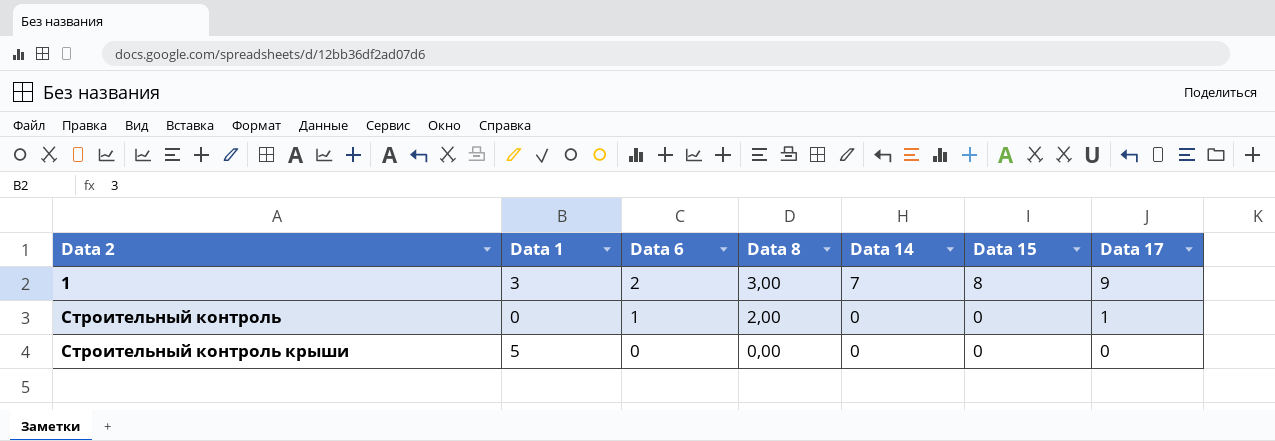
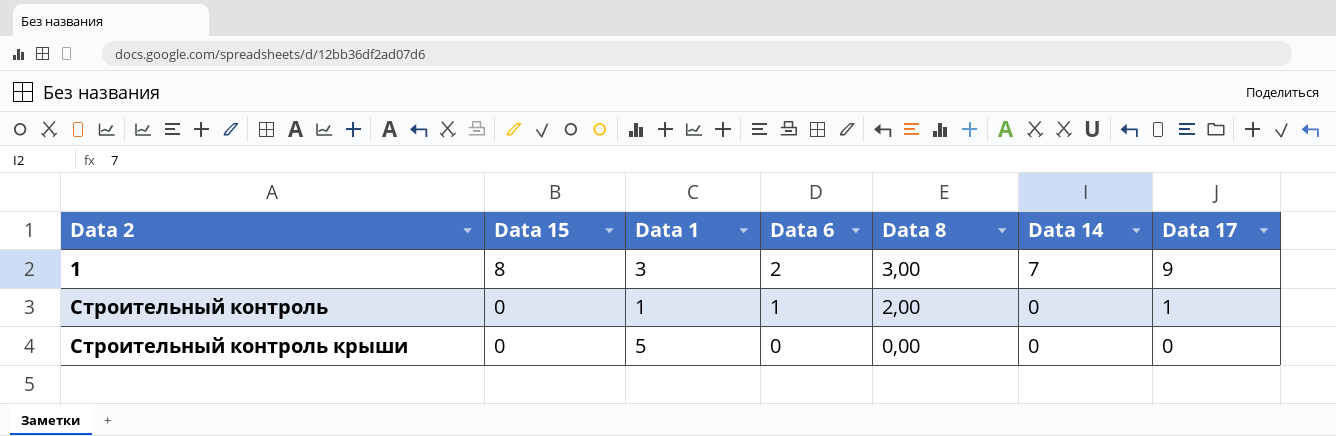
column Data 15 | position: 6 -> 2
Строительный контроль | Data 1: 0 -> 1

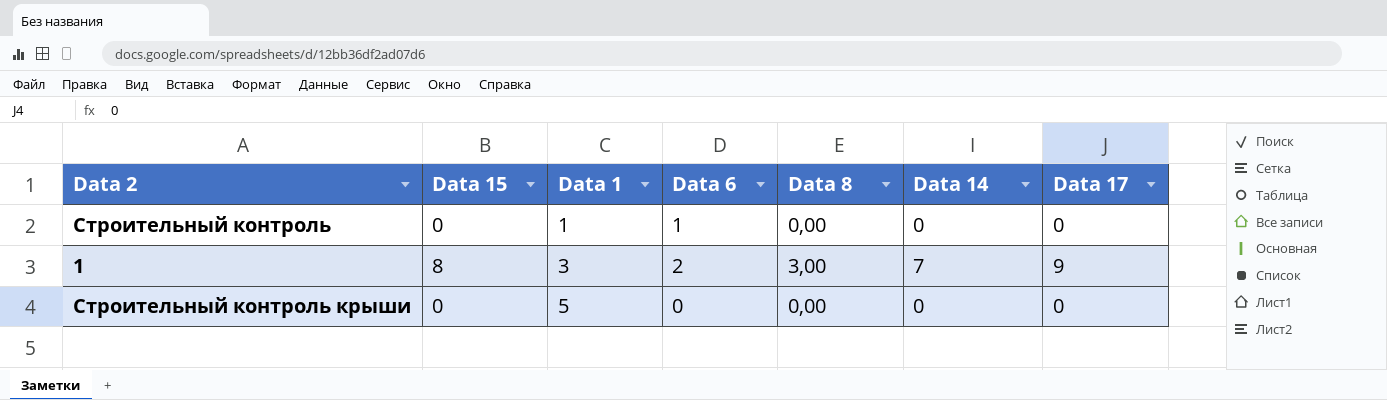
row order: Data 2 ascending -> Data 1 ascending
Строительный контроль | Data 8: 2,00 -> 0,00
Строительный контроль | Data 17: 1 -> 0

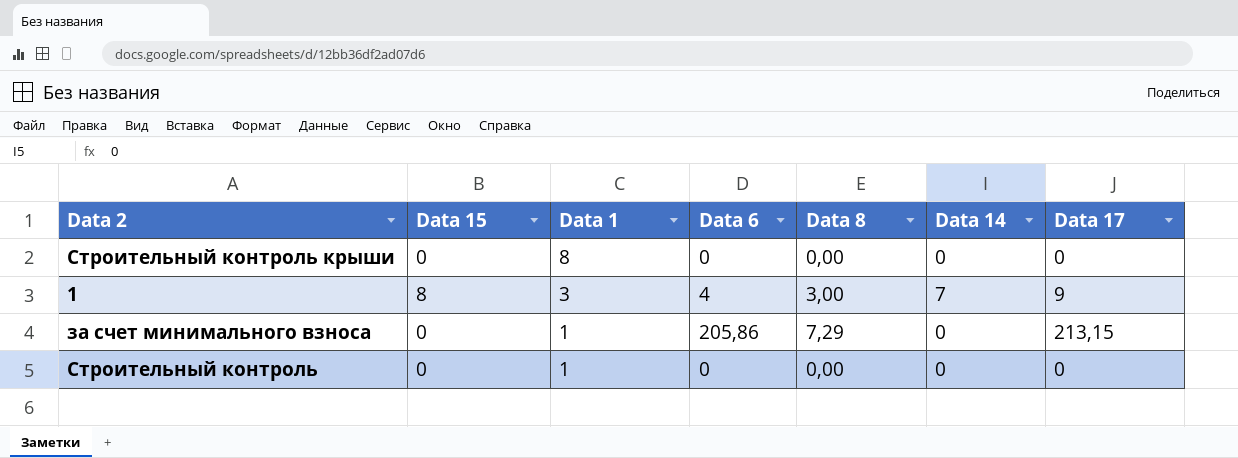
row order: Data 1 ascending -> Data 1 descending
Строительный контроль крыши | Data 1: 5 -> 8
1 | Data 6: 2 -> 4
row за счет минимального взноса: none -> 0 | 1 | 205,86 | 7,29 | 0 | 213,15
Строительный контроль | Data 6: 1 -> 0

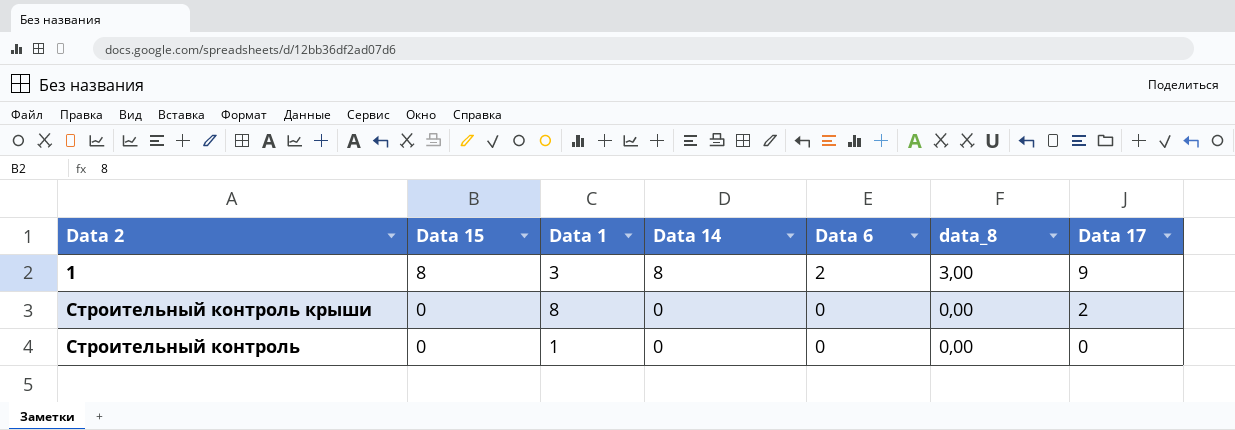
row order: Data 1 descending -> Data 15 descending
column Data 14 | position: 6 -> 4
column name: Data 8 -> data_8
row за счет минимального взноса: 0 | 1 | 205,86 | 7,29 | 0 | 213,15 -> none
1 | Data 14: 7 -> 8
1 | Data 6: 4 -> 2
Строительный контроль крыши | Data 17: 0 -> 2

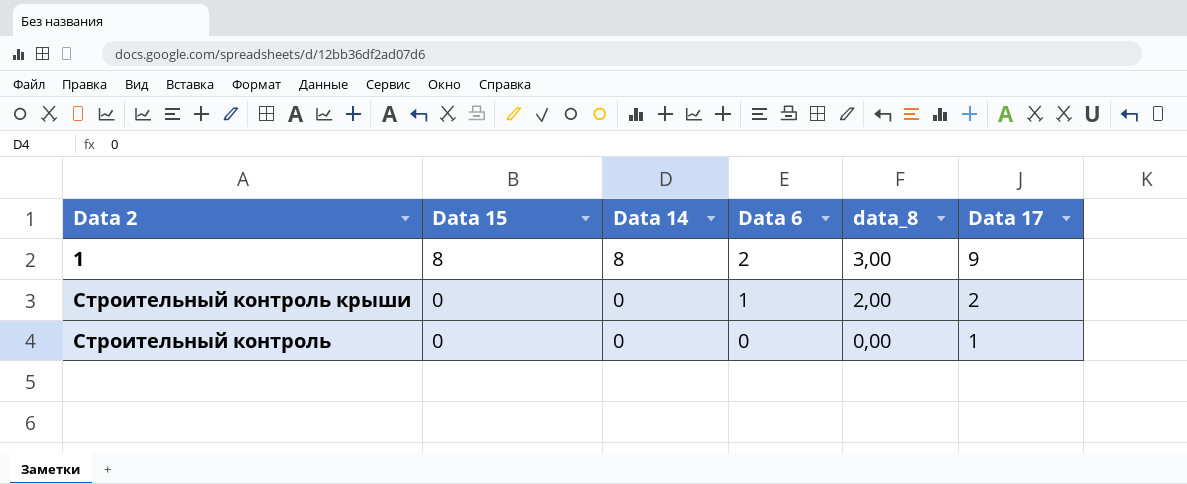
column Data 1 | position: 3 -> none
Строительный контроль крыши | Data 6: 0 -> 1
Строительный контроль крыши | data_8: 0,00 -> 2,00
Строительный контроль | Data 17: 0 -> 1

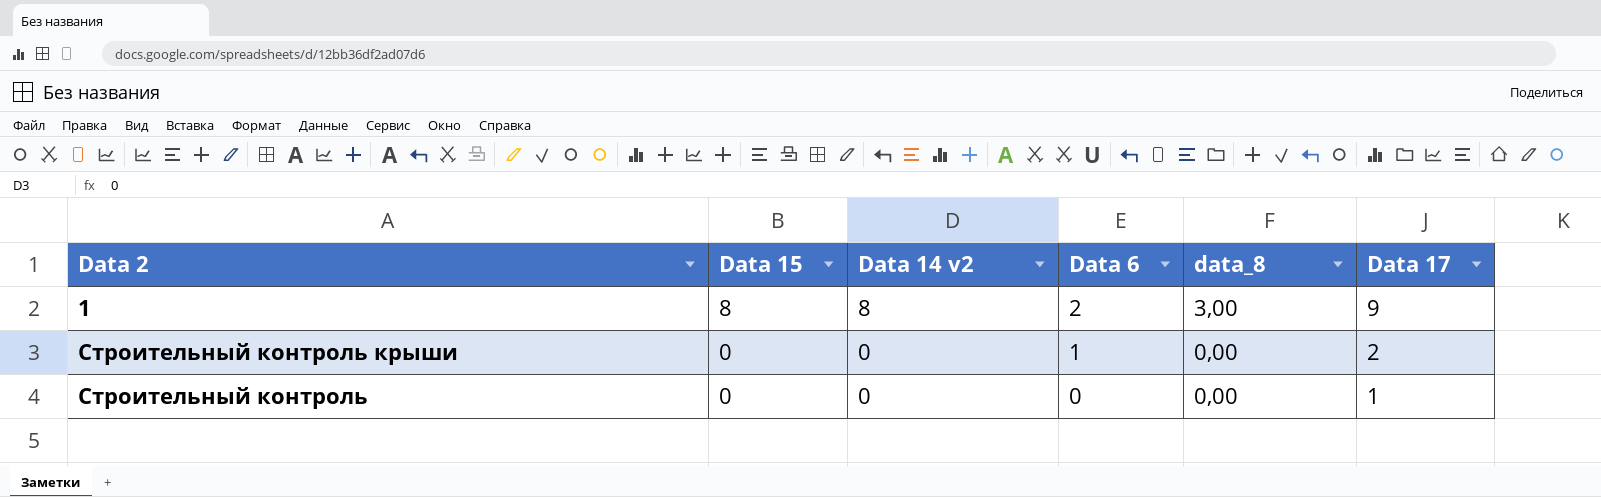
column name: Data 14 -> Data 14 v2
Строительный контроль крыши | data_8: 2,00 -> 0,00

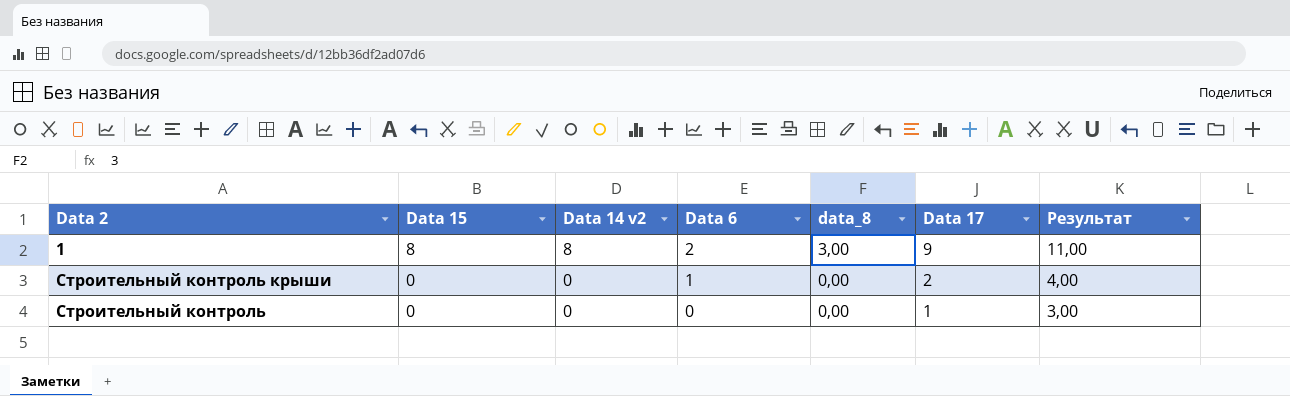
column Результат | formula: none -> [Data 17] + 2

